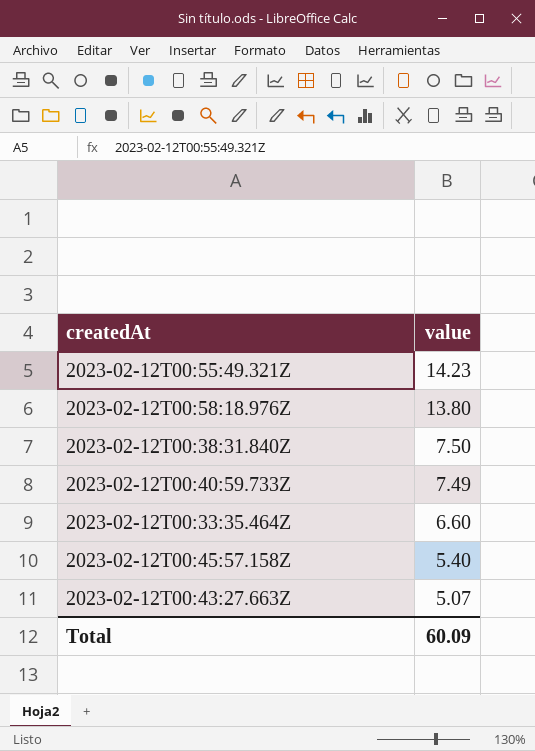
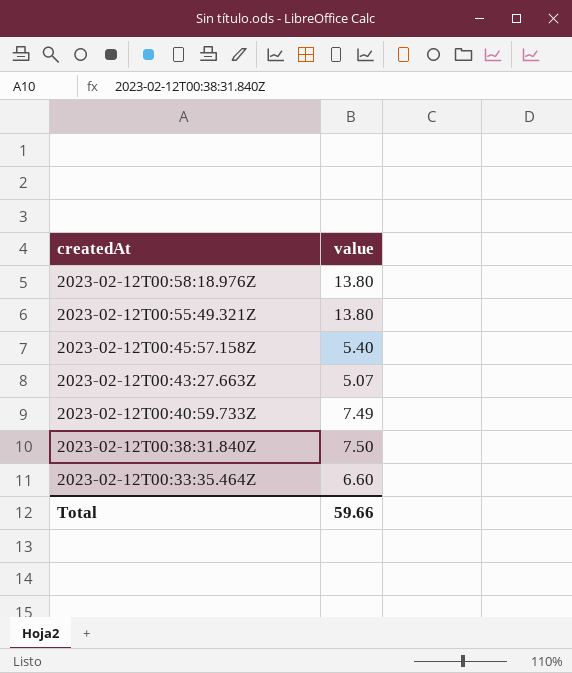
row order: value descending -> createdAt descending
2023-02-12T00:55:49.321Z | value: 14.23 -> 13.80
Total | value: 60.09 -> 59.66

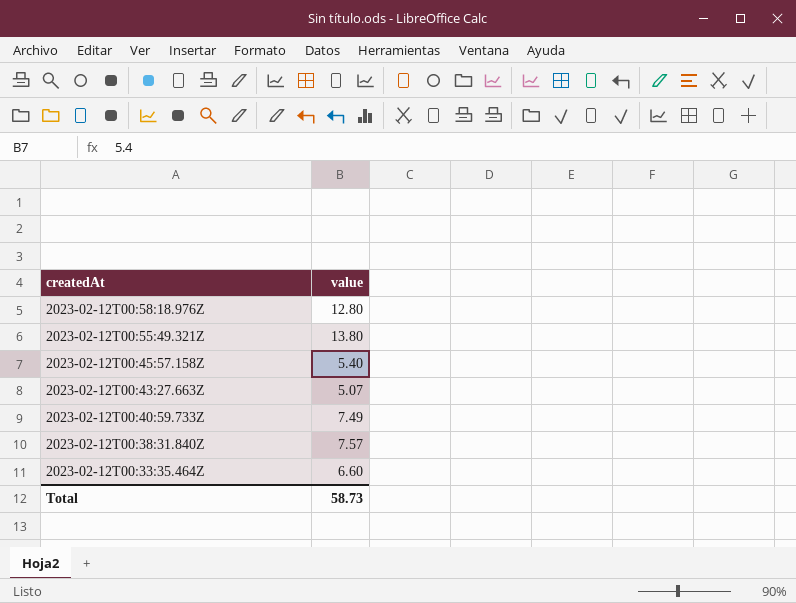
2023-02-12T00:58:18.976Z | value: 13.80 -> 12.80
2023-02-12T00:38:31.840Z | value: 7.50 -> 7.57
Total | value: 59.66 -> 58.73

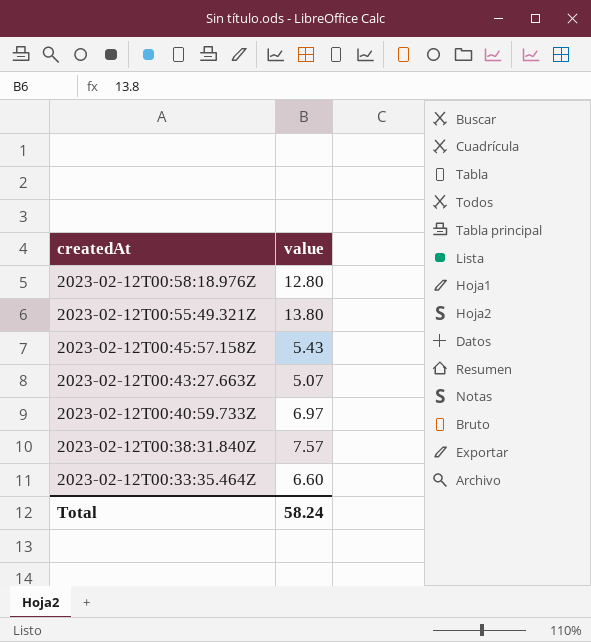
2023-02-12T00:45:57.158Z | value: 5.40 -> 5.43
2023-02-12T00:40:59.733Z | value: 7.49 -> 6.97
Total | value: 58.73 -> 58.24

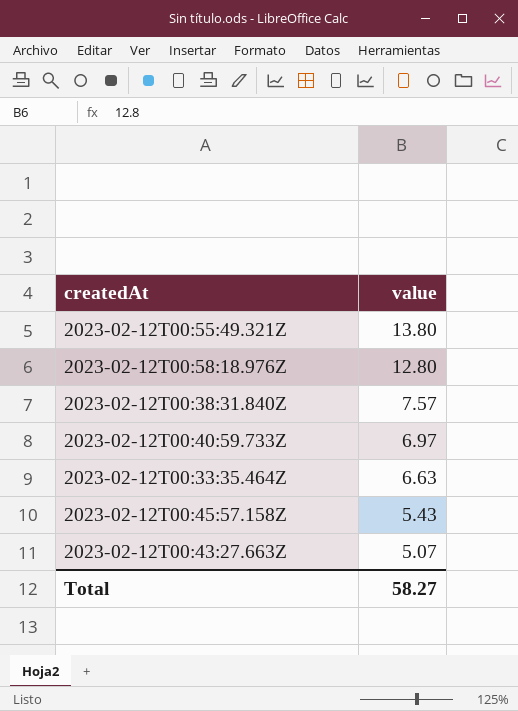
row order: createdAt descending -> value descending
2023-02-12T00:33:35.464Z | value: 6.60 -> 6.63
Total | value: 58.24 -> 58.27

